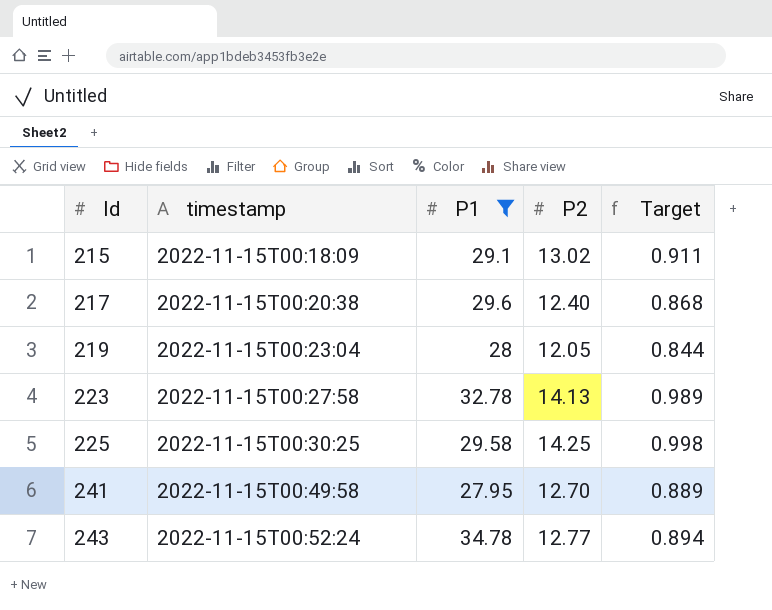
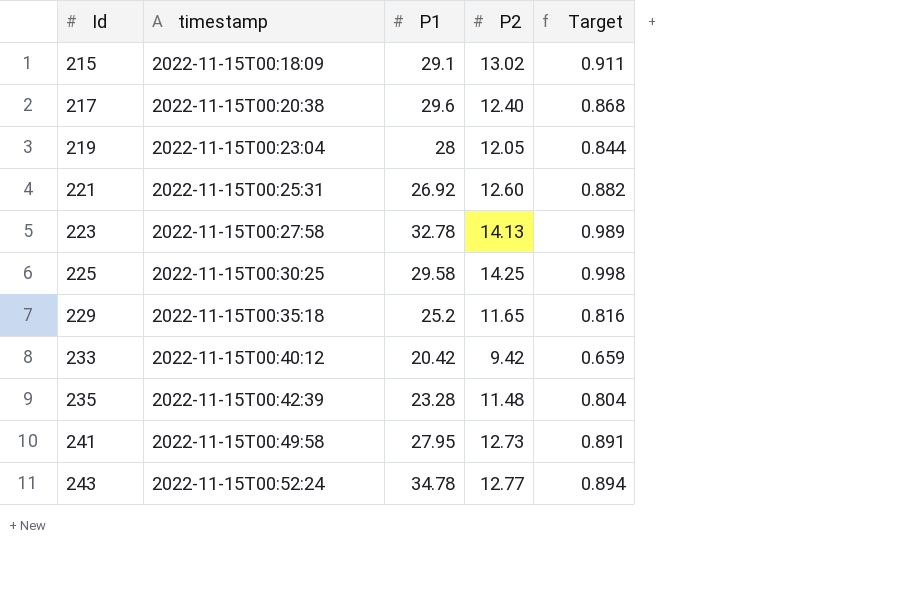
filter: P1 >= 27.95 -> none
241 | P2: 12.70 -> 12.73
241 | Target: 0.889 -> 0.891

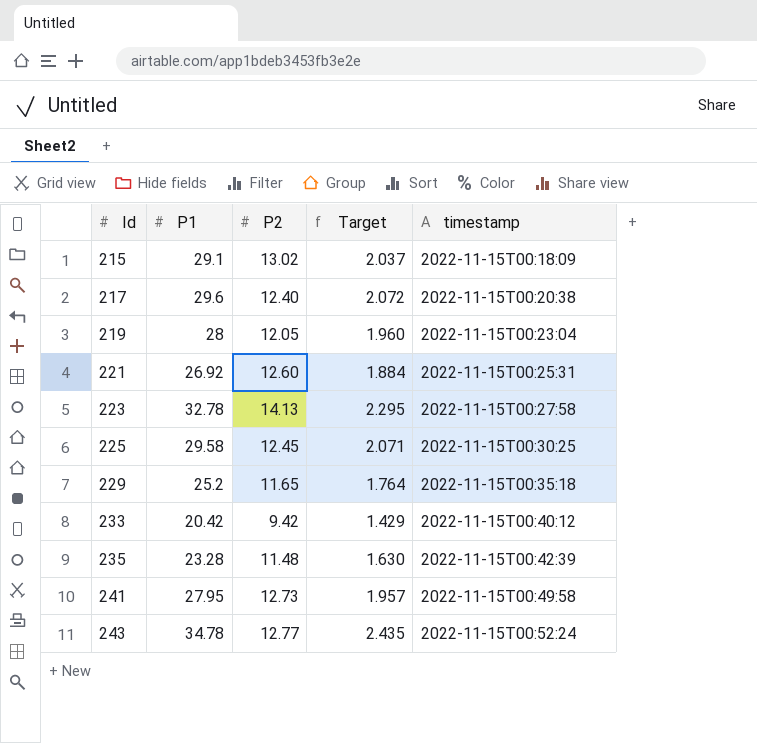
column Target | formula: [P2] * 0.07 -> [P1] * 0.07
column timestamp | position: 2 -> 5
225 | P2: 14.25 -> 12.45

